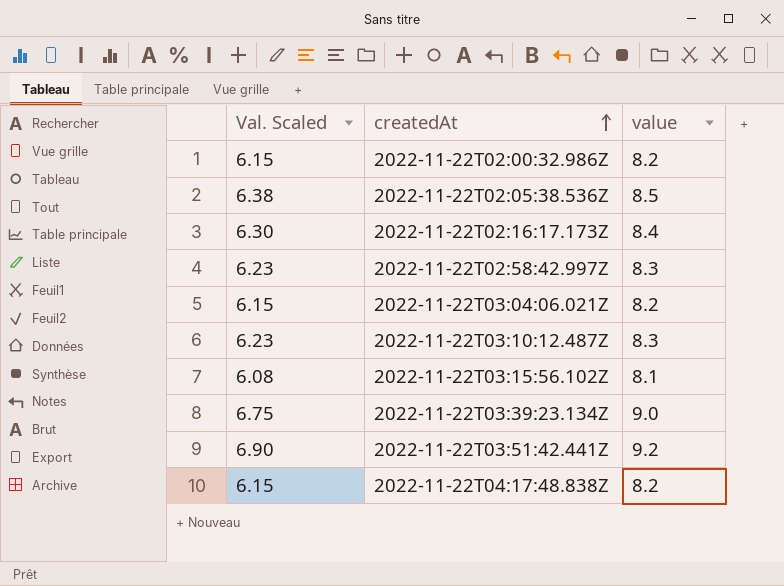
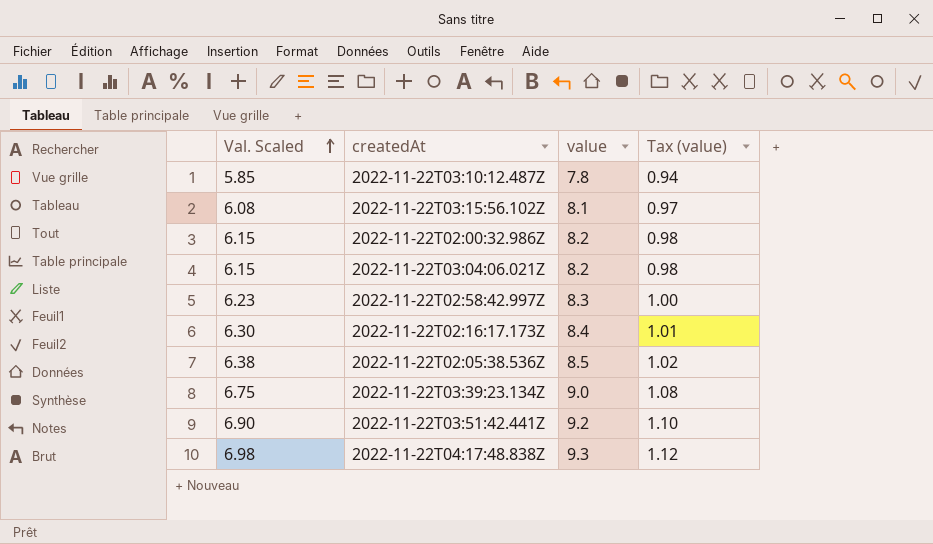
row order: createdAt ascending -> Val. Scaled ascending
column Tax (value) | formula: none -> [value] * 0.12
2022-11-22T03:10:12.487Z | Val. Scaled: 6.23 -> 5.85
2022-11-22T03:10:12.487Z | value: 8.3 -> 7.8
2022-11-22T04:17:48.838Z | Val. Scaled: 6.15 -> 6.98
2022-11-22T04:17:48.838Z | value: 8.2 -> 9.3

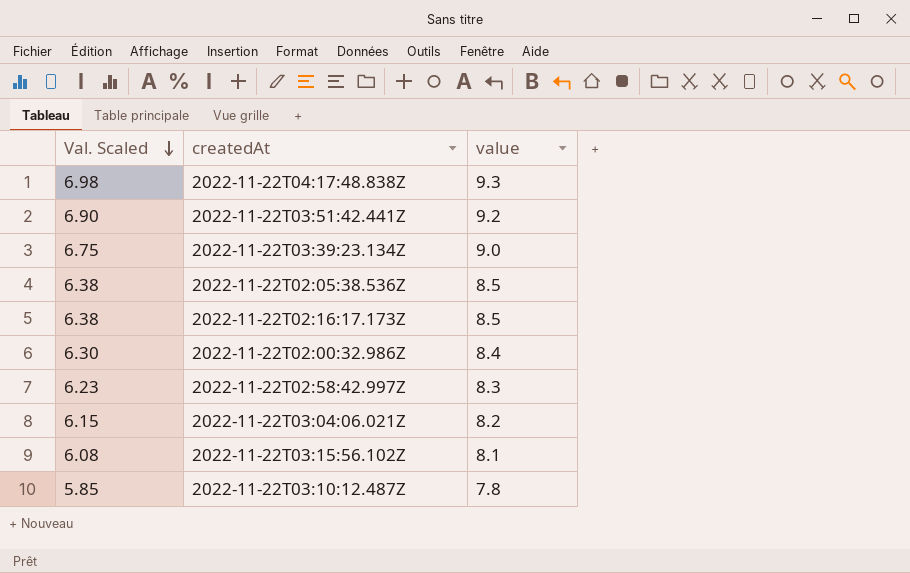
row order: Val. Scaled ascending -> Val. Scaled descending
column Tax (value) | formula: [value] * 0.12 -> none
2022-11-22T02:16:17.173Z | Val. Scaled: 6.30 -> 6.38
2022-11-22T02:16:17.173Z | value: 8.4 -> 8.5
2022-11-22T02:00:32.986Z | Val. Scaled: 6.15 -> 6.30
2022-11-22T02:00:32.986Z | value: 8.2 -> 8.4

